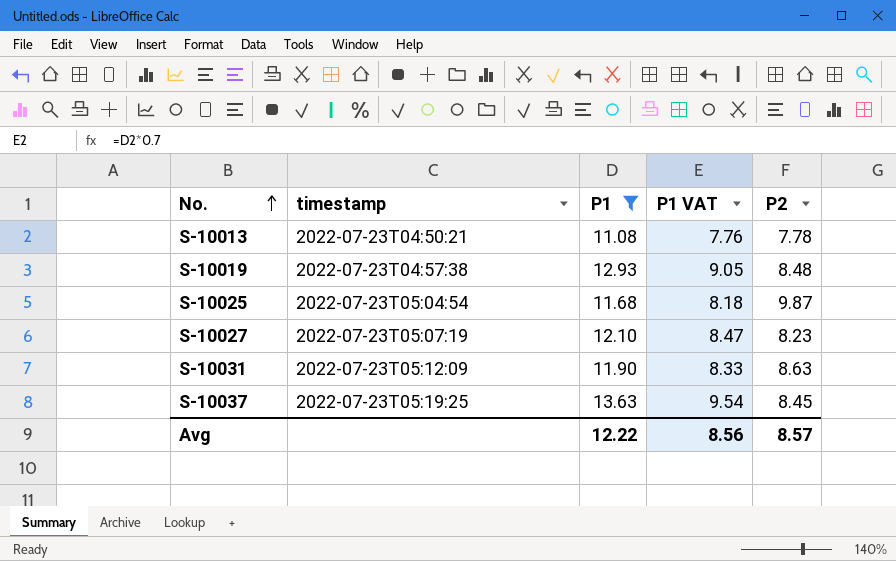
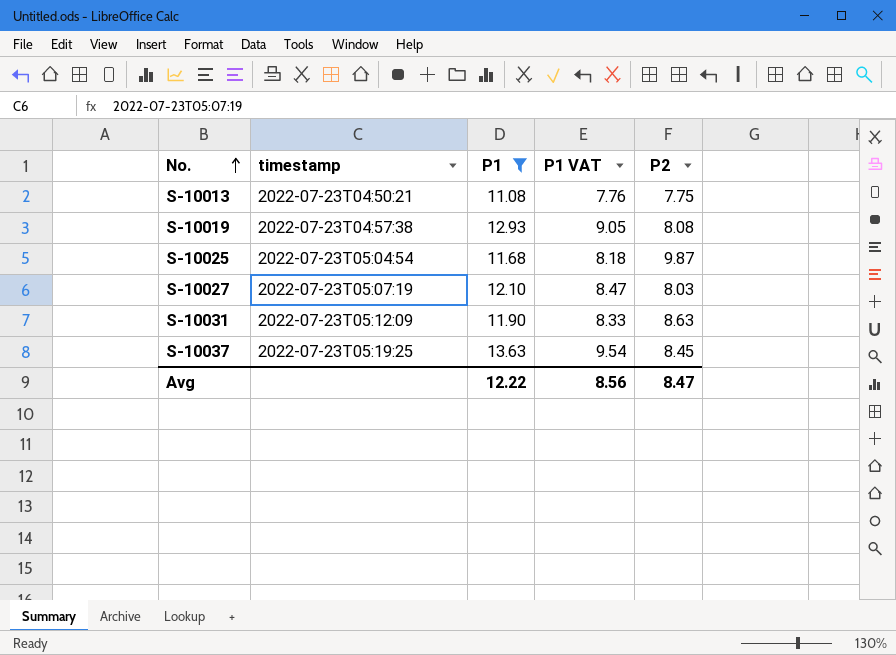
S-10013 | P2: 7.78 -> 7.75
S-10019 | P2: 8.48 -> 8.08
S-10027 | P2: 8.23 -> 8.03
Avg | P2: 8.57 -> 8.47

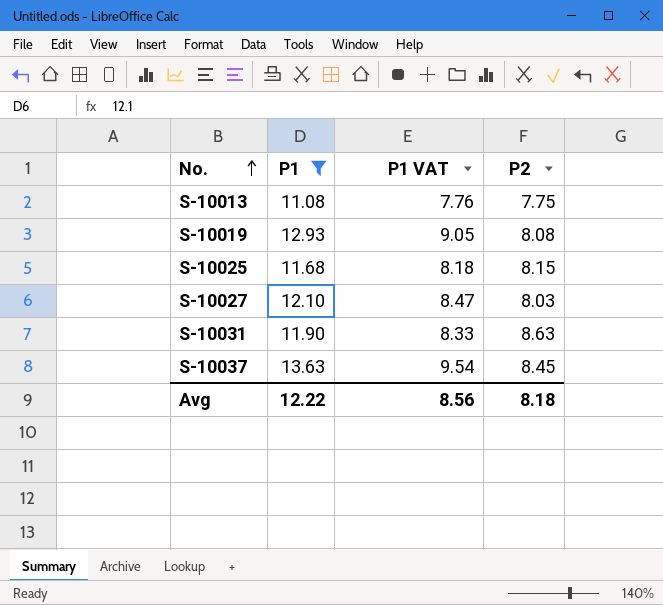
column timestamp | position: 2 -> none
S-10025 | P2: 9.87 -> 8.15
Avg | P2: 8.47 -> 8.18

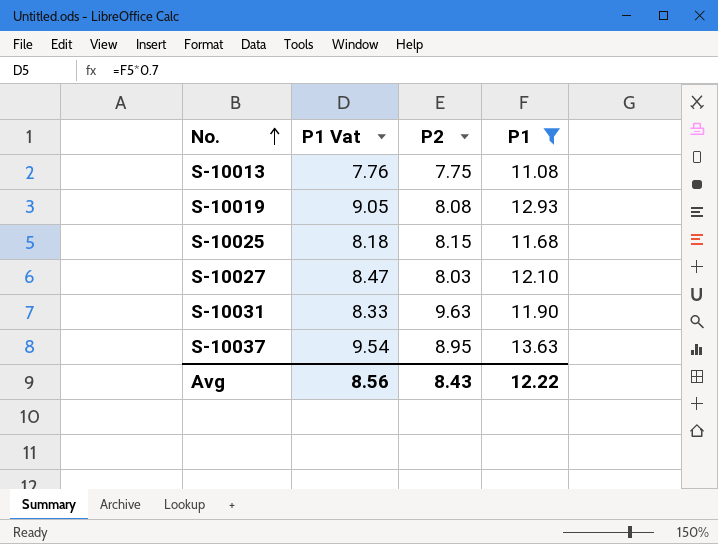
column name: P1 VAT -> P1 Vat
column P1 | position: 2 -> 4
S-10031 | P2: 8.63 -> 9.63
S-10037 | P2: 8.45 -> 8.95
Avg | P2: 8.18 -> 8.43

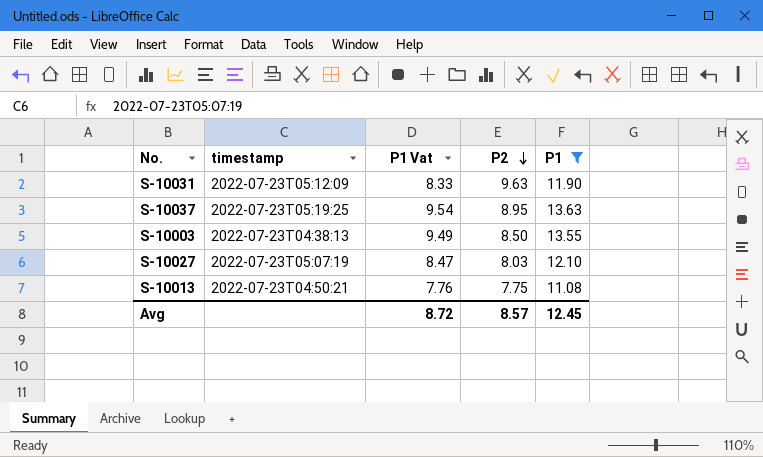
row order: No. ascending -> P2 descending
column timestamp | position: none -> 2
row S-10019: 9.05 | 8.08 | 12.93 -> none
row S-10025: 8.18 | 8.15 | 11.68 -> none
row S-10003: none -> 2022-07-23T04:38:13 | 9.49 | 8.50 | 13.55
Avg | P1 Vat: 8.56 -> 8.72
Avg | P2: 8.43 -> 8.57
Avg | P1: 12.22 -> 12.45

